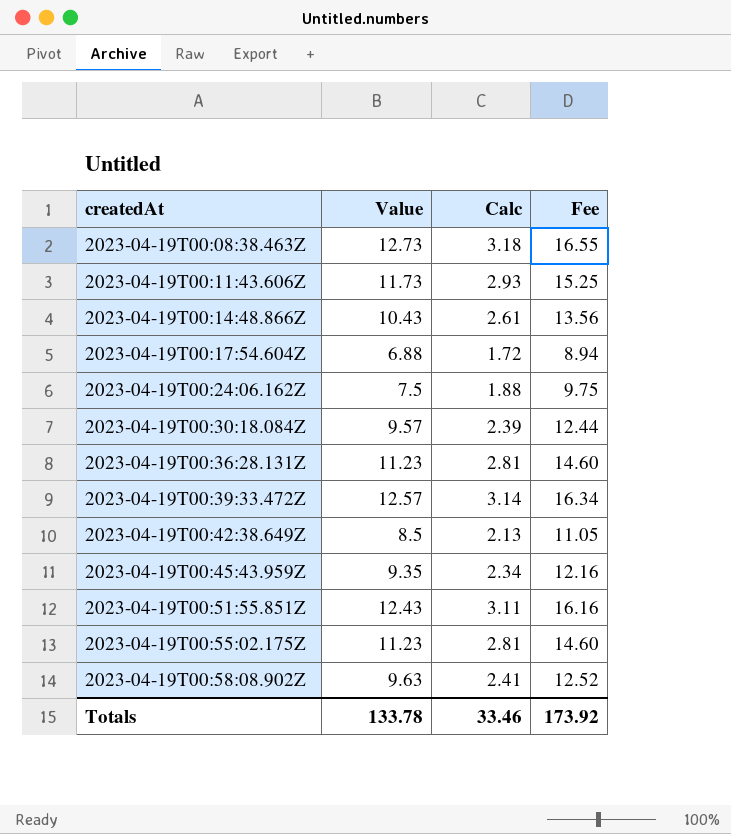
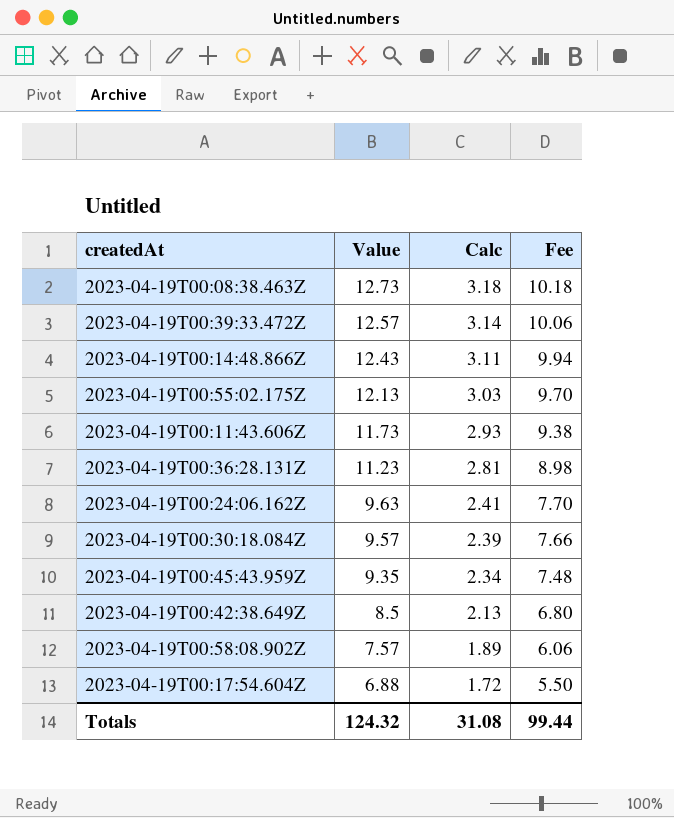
row order: createdAt ascending -> Value descending
column Fee | formula: [Value] * 1.3 -> [Value] * 0.8
row 2023-04-19T00:51:55.851Z: 12.43 | 3.11 | 16.16 -> none
2023-04-19T00:14:48.866Z | Value: 10.43 -> 12.43
2023-04-19T00:14:48.866Z | Calc: 2.61 -> 3.11
2023-04-19T00:55:02.175Z | Value: 11.23 -> 12.13
2023-04-19T00:55:02.175Z | Calc: 2.81 -> 3.03
2023-04-19T00:24:06.162Z | Value: 7.5 -> 9.63
2023-04-19T00:24:06.162Z | Calc: 1.88 -> 2.41
2023-04-19T00:58:08.902Z | Value: 9.63 -> 7.57
2023-04-19T00:58:08.902Z | Calc: 2.41 -> 1.89
Totals | Value: 133.78 -> 124.32
Totals | Calc: 33.46 -> 31.08
Totals | Fee: 173.92 -> 99.44

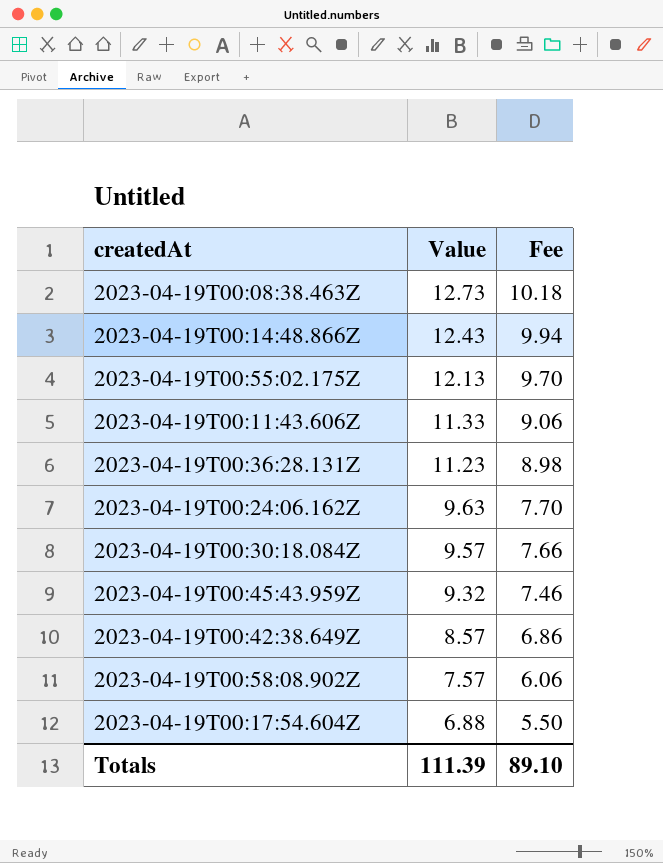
column Calc | formula: [Value] * 0.25 -> none
row 2023-04-19T00:39:33.472Z: 12.57 | 3.14 | 10.06 -> none
2023-04-19T00:11:43.606Z | Value: 11.73 -> 11.33
2023-04-19T00:11:43.606Z | Fee: 9.38 -> 9.06
2023-04-19T00:45:43.959Z | Value: 9.35 -> 9.32
2023-04-19T00:45:43.959Z | Fee: 7.48 -> 7.46
2023-04-19T00:42:38.649Z | Value: 8.5 -> 8.57
2023-04-19T00:42:38.649Z | Fee: 6.80 -> 6.86
Totals | Value: 124.32 -> 111.39
Totals | Fee: 99.44 -> 89.10

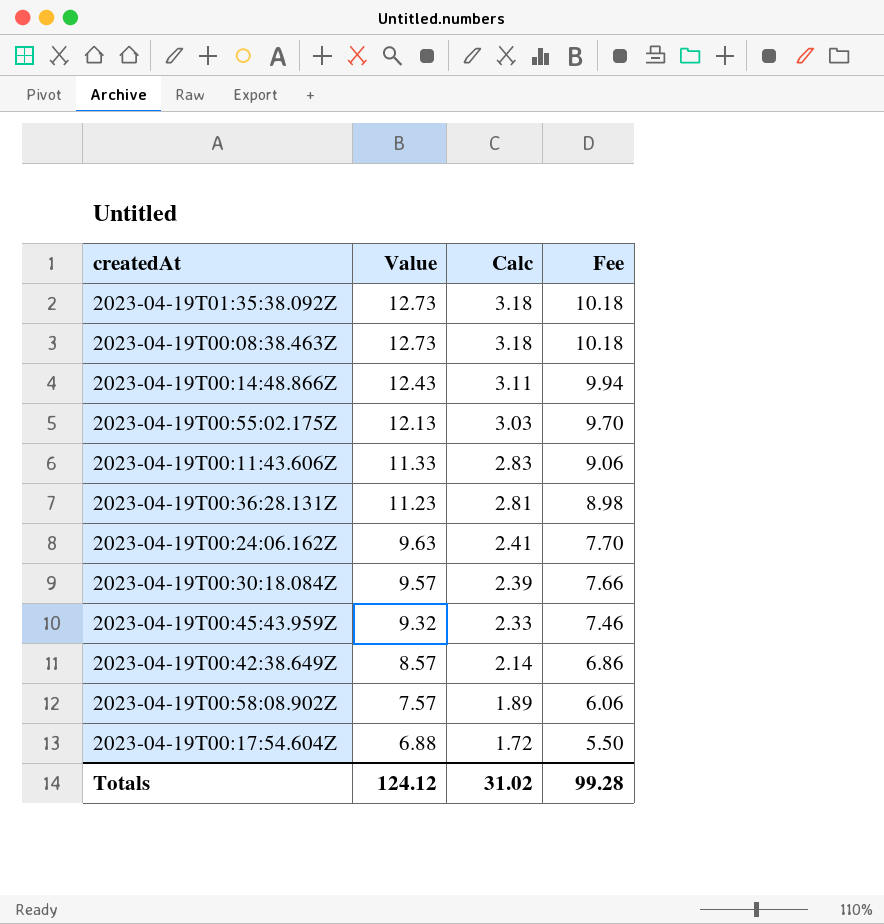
column Calc | formula: none -> [Value] * 0.25
row 2023-04-19T01:35:38.092Z: none -> 12.73 | 3.18 | 10.18
Totals | Value: 111.39 -> 124.12
Totals | Fee: 89.10 -> 99.28

